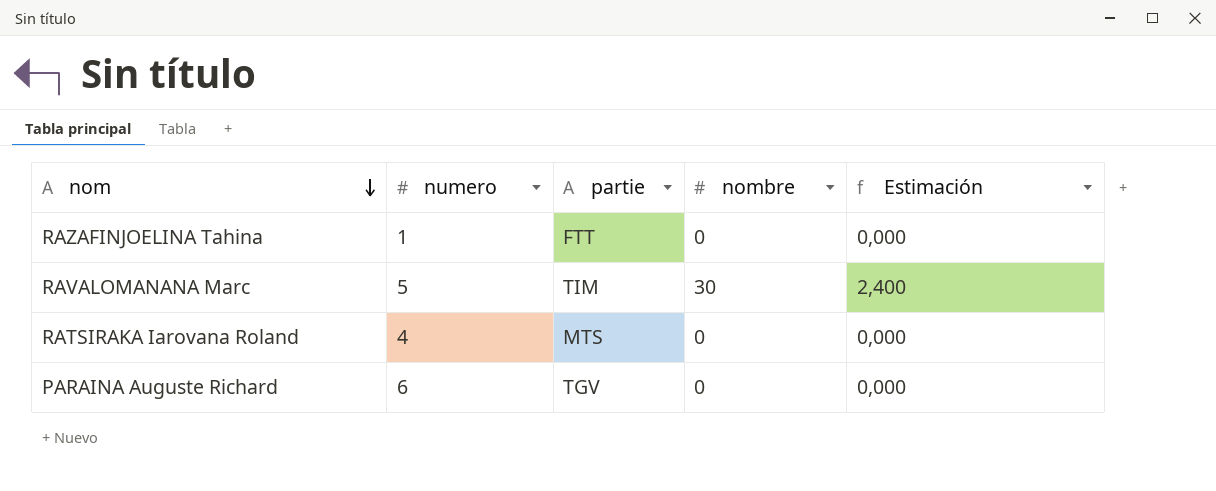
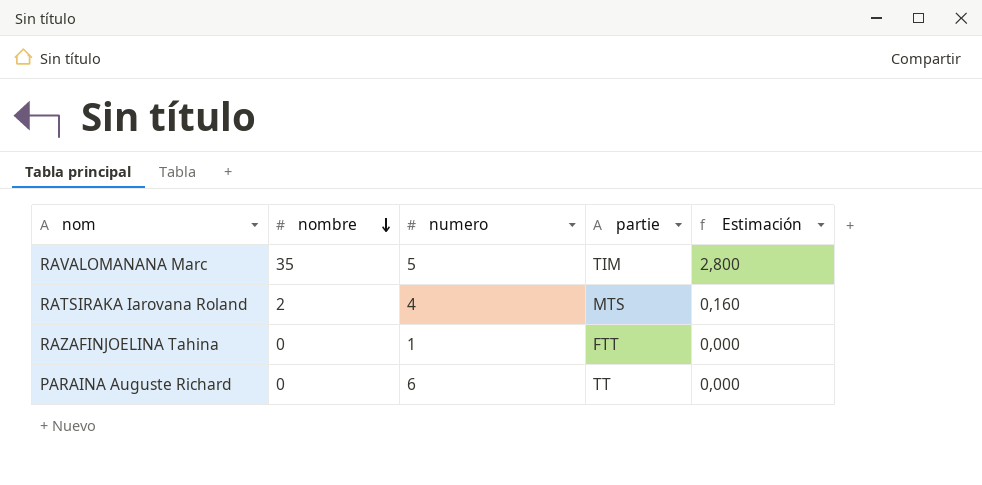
row order: nom descending -> nombre descending
column nombre | position: 4 -> 2
RAVALOMANANA Marc | nombre: 30 -> 35
RAVALOMANANA Marc | Estimación: 2,400 -> 2,800
RATSIRAKA Iarovana Roland | nombre: 0 -> 2
RATSIRAKA Iarovana Roland | Estimación: 0,000 -> 0,160
PARAINA Auguste Richard | partie: TGV -> TT

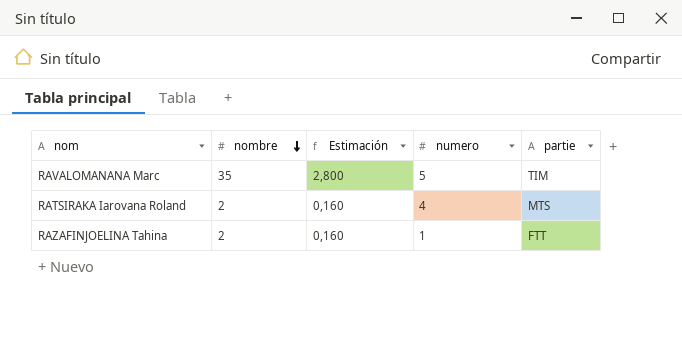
column Estimación | position: 5 -> 3
row PARAINA Auguste Richard: 0 | 6 | TT | 0,000 -> none
RAZAFINJOELINA Tahina | nombre: 0 -> 2
RAZAFINJOELINA Tahina | Estimación: 0,000 -> 0,160

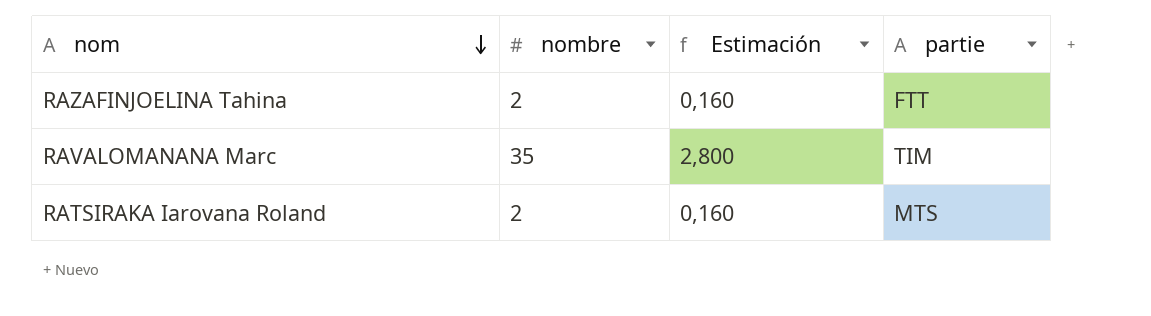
row order: nombre descending -> nom descending
column numero | position: 4 -> none

